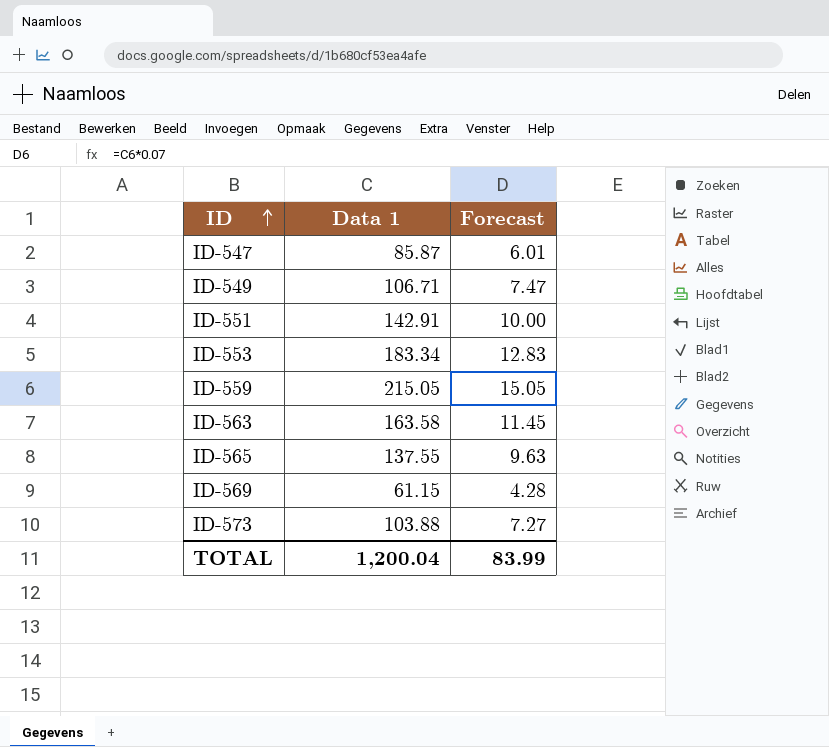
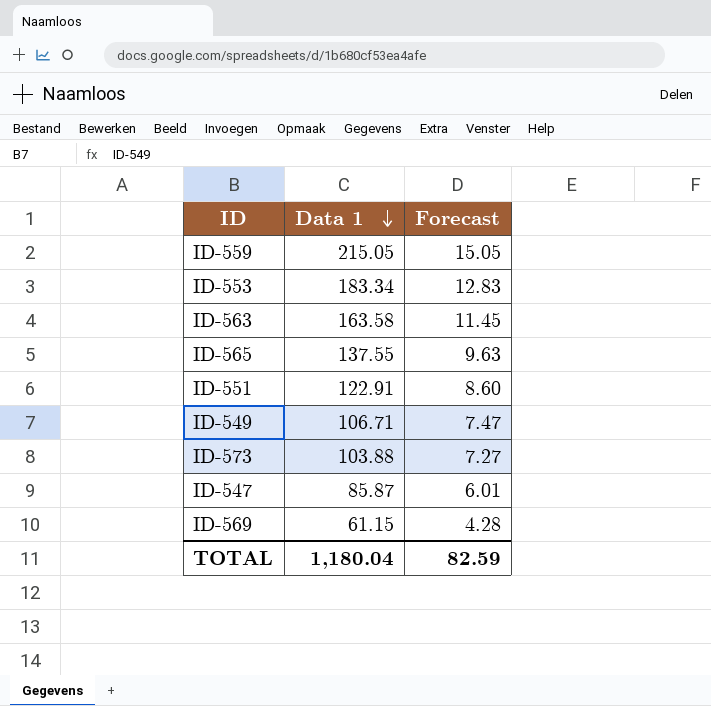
row order: ID ascending -> Data 1 descending
ID-551 | Data 1: 142.91 -> 122.91
ID-551 | Forecast: 10.00 -> 8.60
TOTAL | Data 1: 1,200.04 -> 1,180.04
TOTAL | Forecast: 83.99 -> 82.59

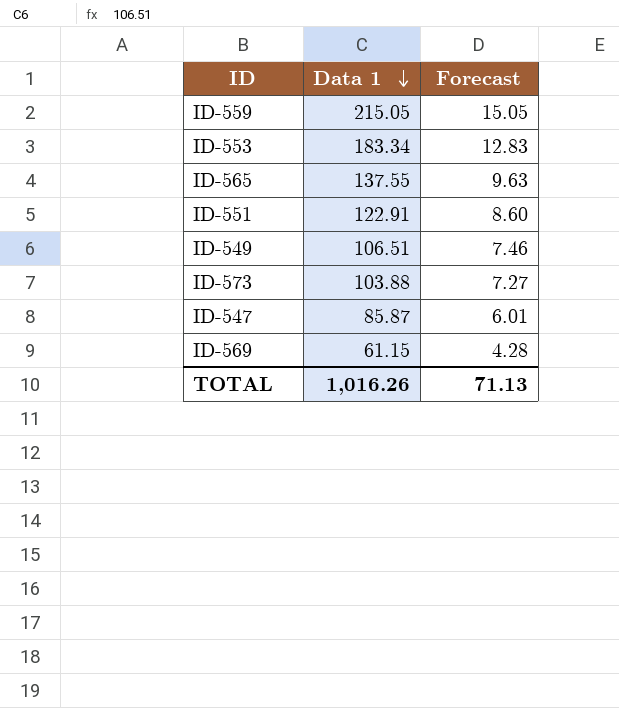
row ID-563: 163.58 | 11.45 -> none
ID-549 | Data 1: 106.71 -> 106.51
ID-549 | Forecast: 7.47 -> 7.46
TOTAL | Data 1: 1,180.04 -> 1,016.26
TOTAL | Forecast: 82.59 -> 71.13

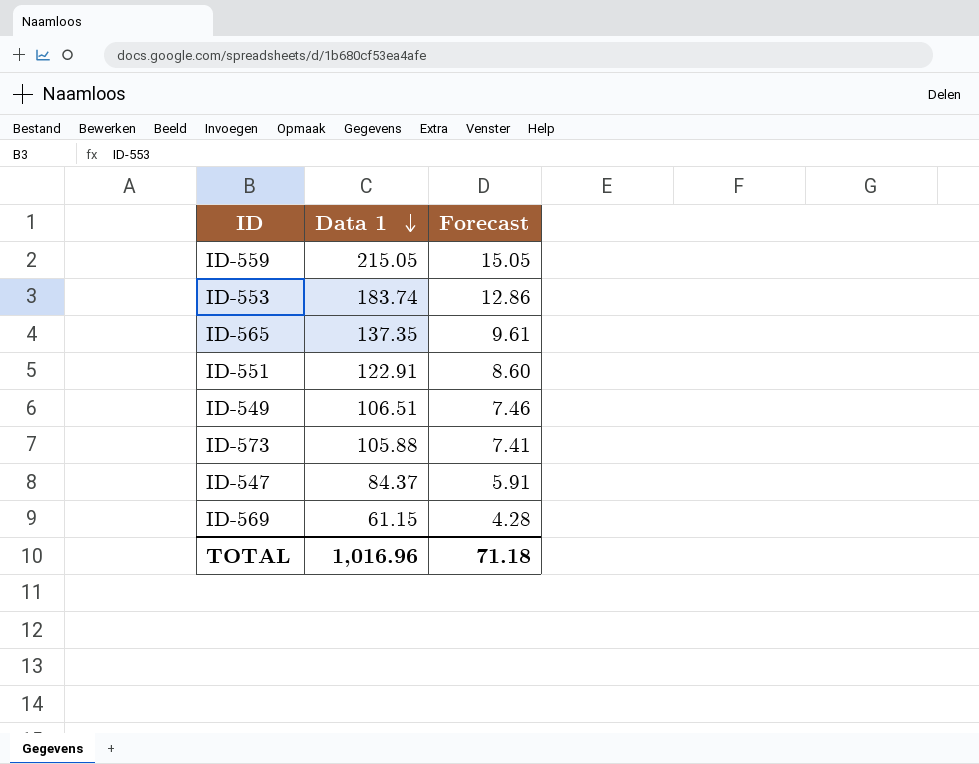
ID-553 | Data 1: 183.34 -> 183.74
ID-553 | Forecast: 12.83 -> 12.86
ID-565 | Data 1: 137.55 -> 137.35
ID-565 | Forecast: 9.63 -> 9.61
ID-573 | Data 1: 103.88 -> 105.88
ID-573 | Forecast: 7.27 -> 7.41
ID-547 | Data 1: 85.87 -> 84.37
ID-547 | Forecast: 6.01 -> 5.91
TOTAL | Data 1: 1,016.26 -> 1,016.96
TOTAL | Forecast: 71.13 -> 71.18

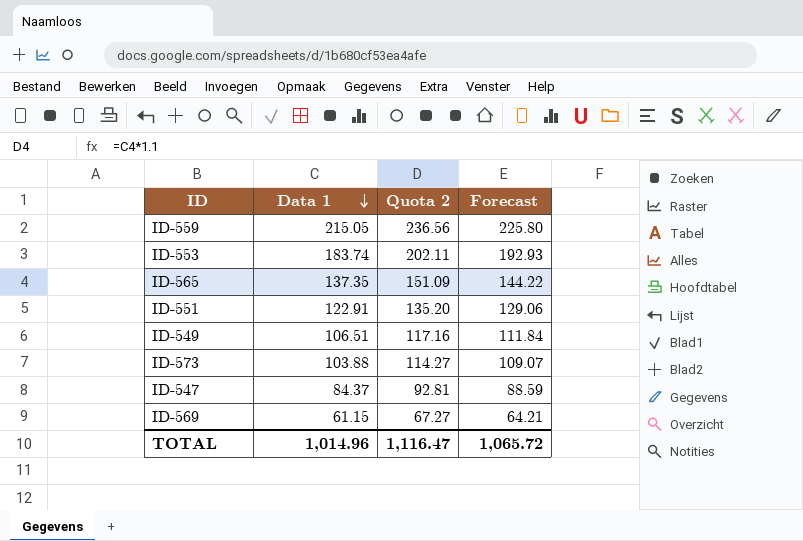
column Quota 2 | formula: none -> [Data 1] * 1.1
column Forecast | formula: [Data 1] * 0.07 -> [Data 1] * 1.05
ID-573 | Data 1: 105.88 -> 103.88
TOTAL | Data 1: 1,016.96 -> 1,014.96
TOTAL | Forecast: 71.18 -> 1,065.72

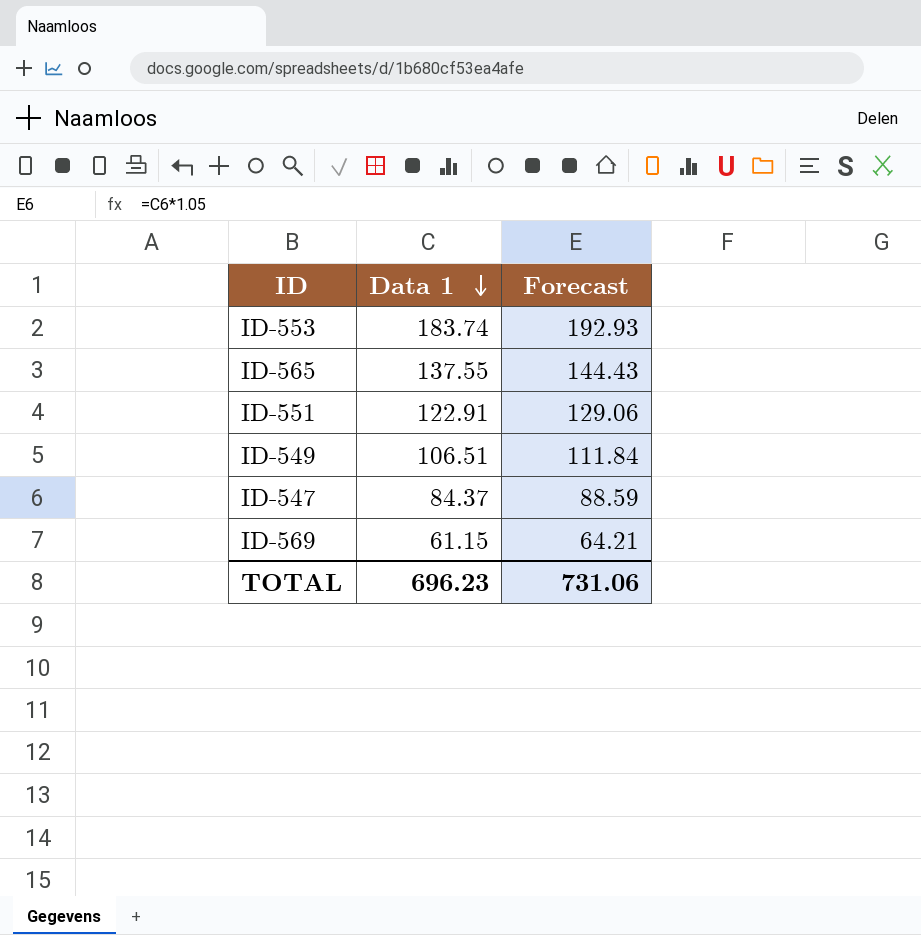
column Quota 2 | formula: [Data 1] * 1.1 -> none
row ID-559: 215.05 | 236.56 | 225.80 -> none
row ID-573: 103.88 | 114.27 | 109.07 -> none
ID-565 | Data 1: 137.35 -> 137.55
ID-565 | Forecast: 144.22 -> 144.43
TOTAL | Data 1: 1,014.96 -> 696.23
TOTAL | Forecast: 1,065.72 -> 731.06

